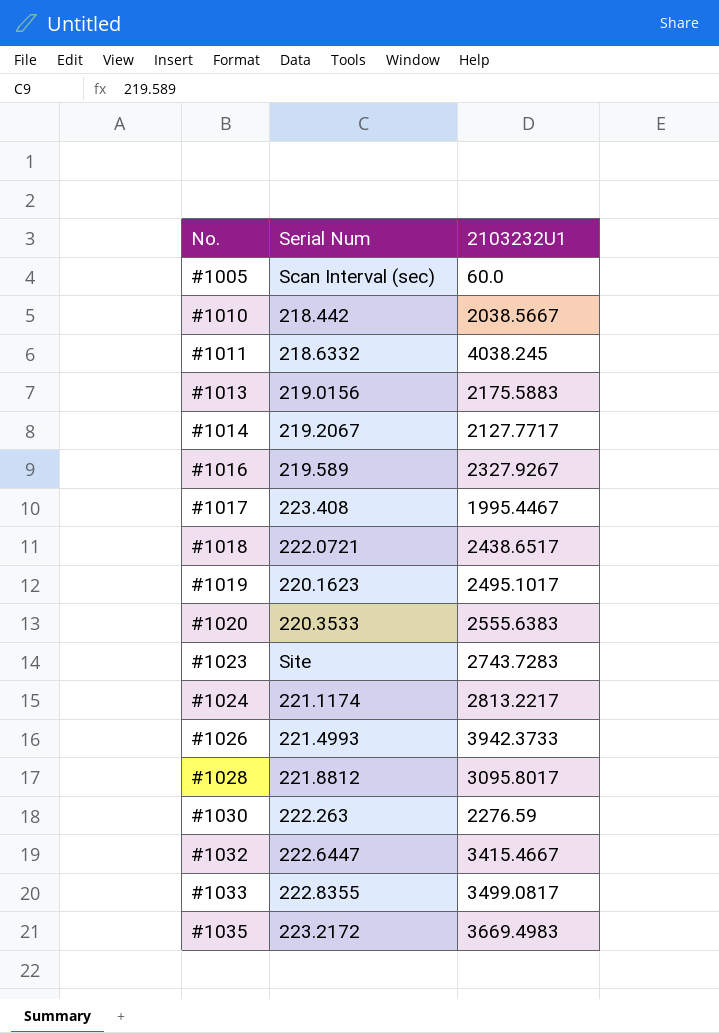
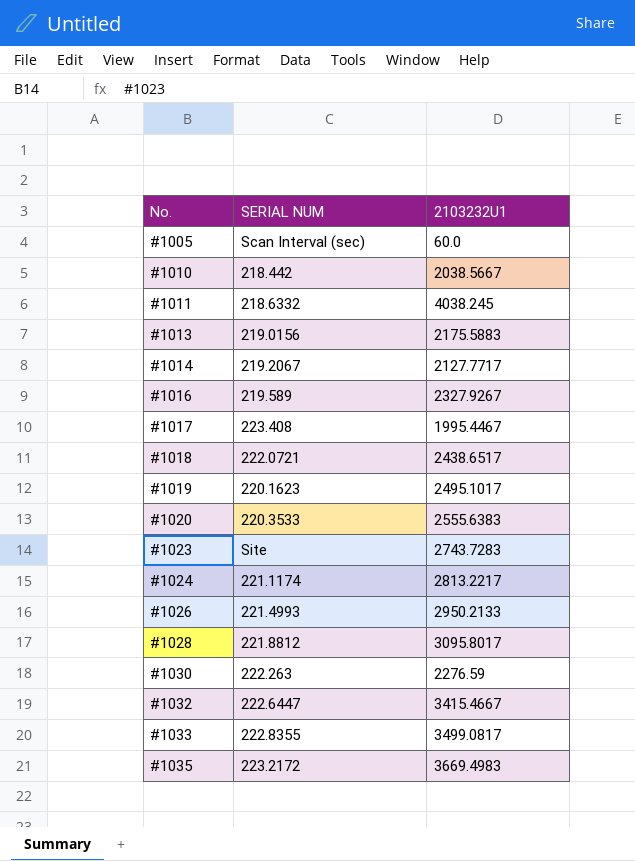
column name: Serial Num -> SERIAL NUM
#1026 | 2103232U1: 3942.3733 -> 2950.2133

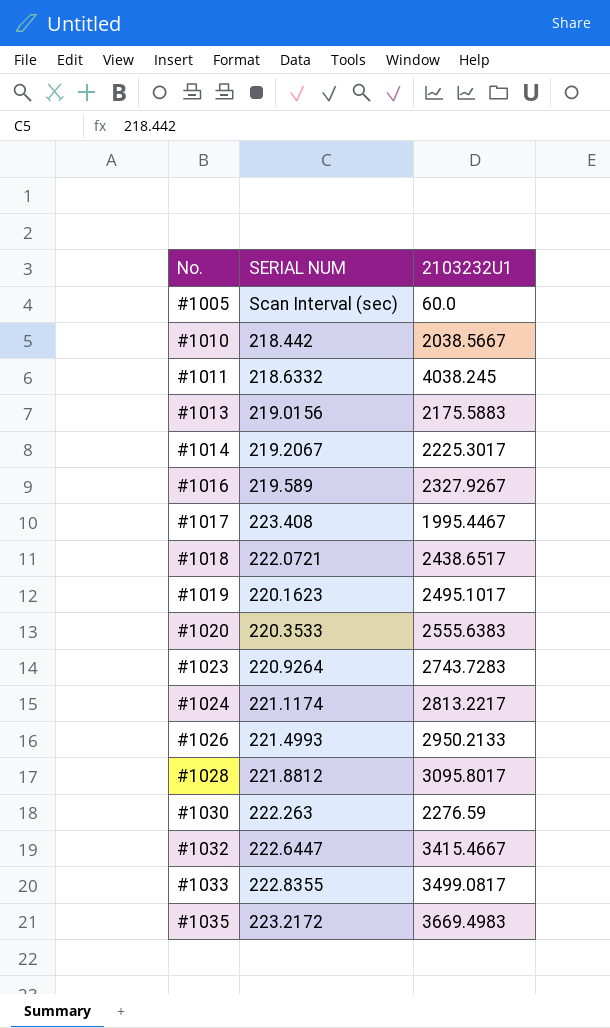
#1014 | 2103232U1: 2127.7717 -> 2225.3017
#1023 | SERIAL NUM: Site -> 220.9264

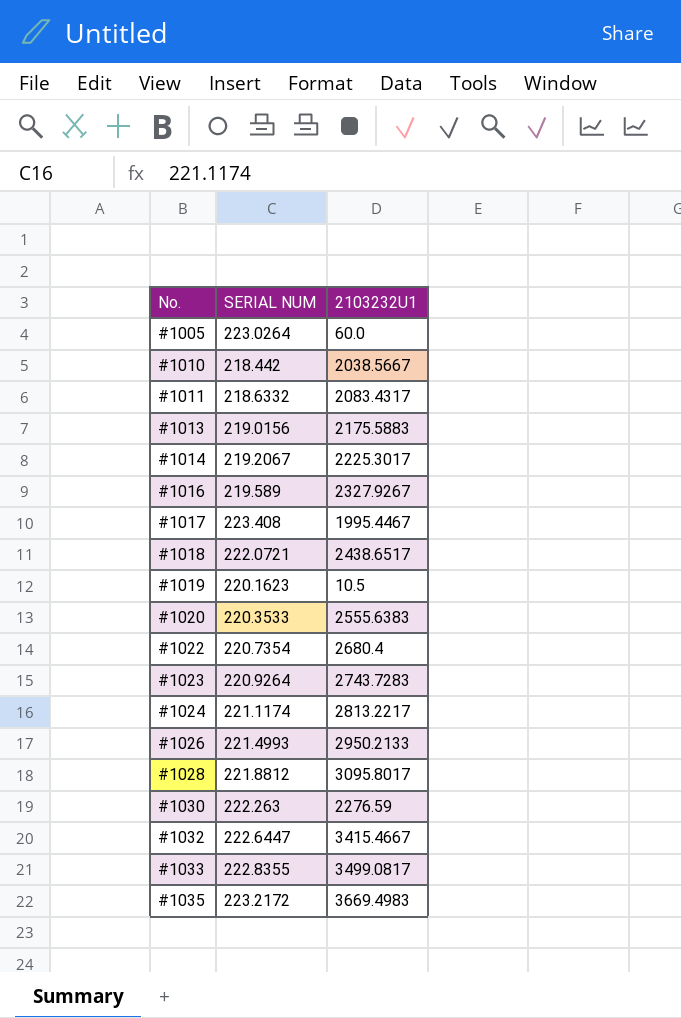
#1005 | SERIAL NUM: Scan Interval (sec) -> 223.0264
#1011 | 2103232U1: 4038.245 -> 2083.4317
#1019 | 2103232U1: 2495.1017 -> 10.5
row #1022: none -> 220.7354 | 2680.4

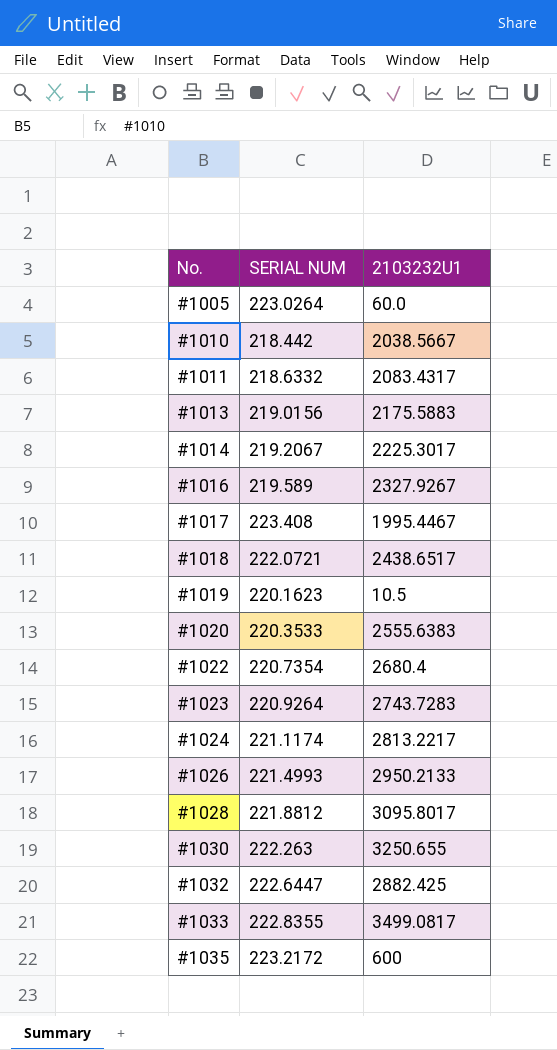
#1030 | 2103232U1: 2276.59 -> 3250.655
#1032 | 2103232U1: 3415.4667 -> 2882.425
#1035 | 2103232U1: 3669.4983 -> 600

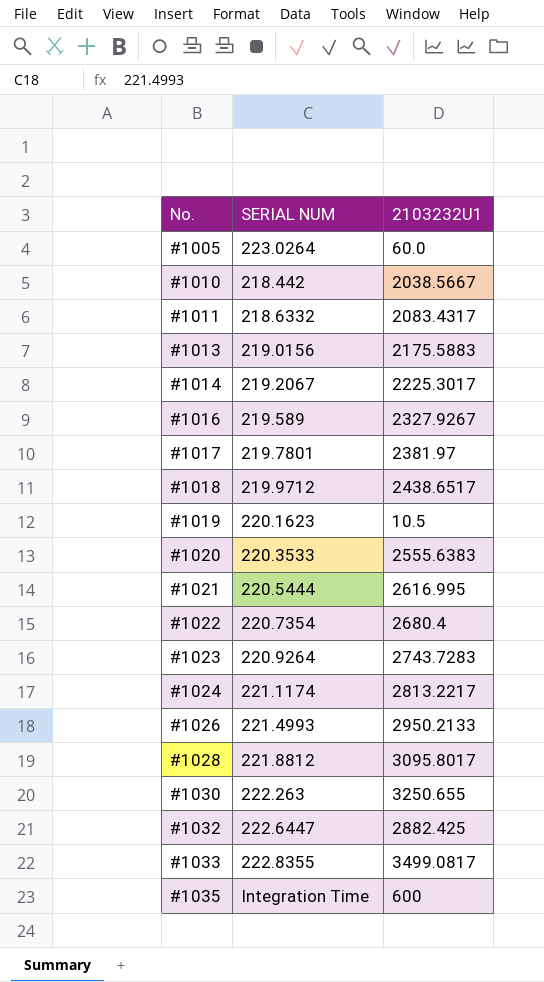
#1017 | SERIAL NUM: 223.408 -> 219.7801
#1017 | 2103232U1: 1995.4467 -> 2381.97
#1018 | SERIAL NUM: 222.0721 -> 219.9712
row #1021: none -> 220.5444 | 2616.995
#1035 | SERIAL NUM: 223.2172 -> Integration Time

